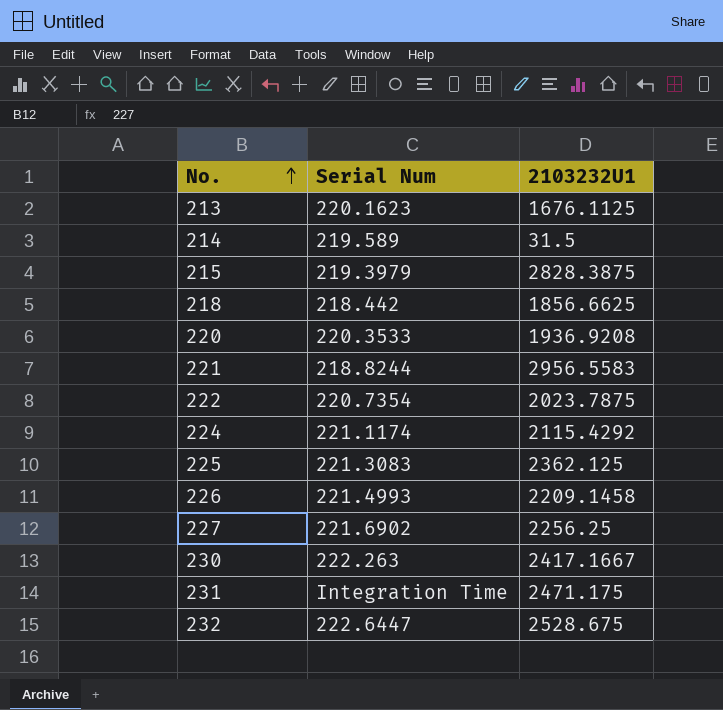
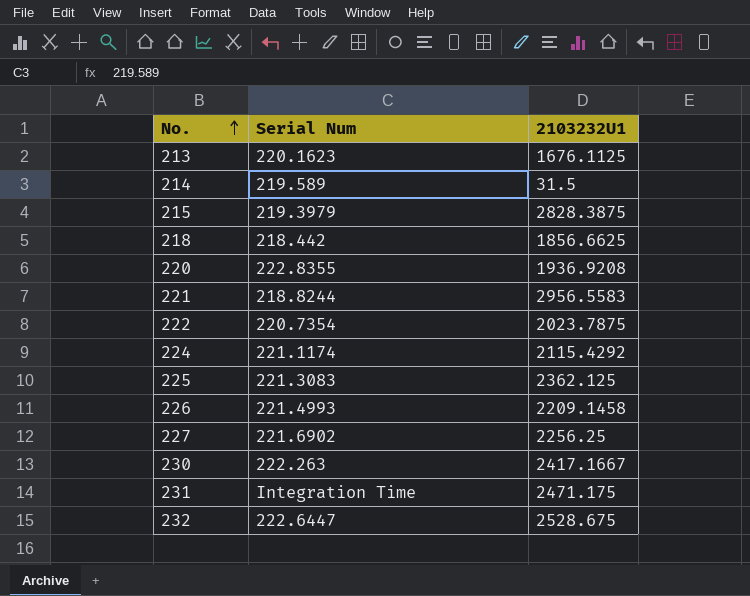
220 | Serial Num: 220.3533 -> 222.8355

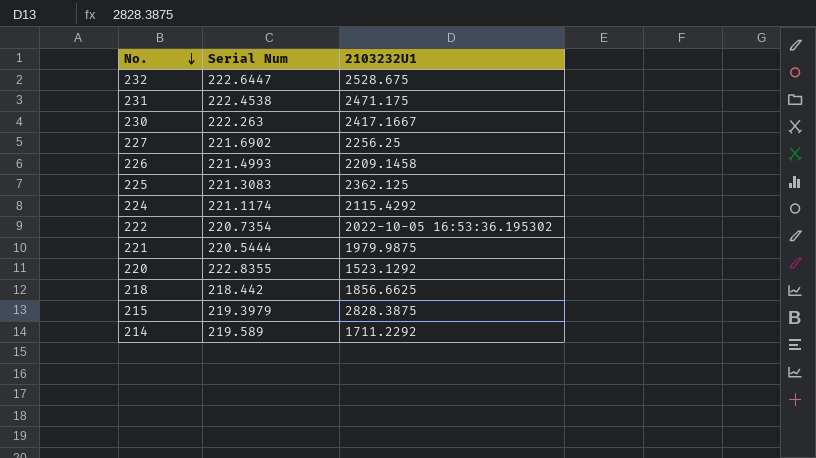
row order: No. ascending -> No. descending
row 213: 220.1623 | 1676.1125 -> none
231 | Serial Num: Integration Time -> 222.4538
222 | 2103232U1: 2023.7875 -> 2022-10-05 16:53:36.195302
221 | Serial Num: 218.8244 -> 220.5444
221 | 2103232U1: 2956.5583 -> 1979.9875
220 | 2103232U1: 1936.9208 -> 1523.1292
214 | 2103232U1: 31.5 -> 1711.2292

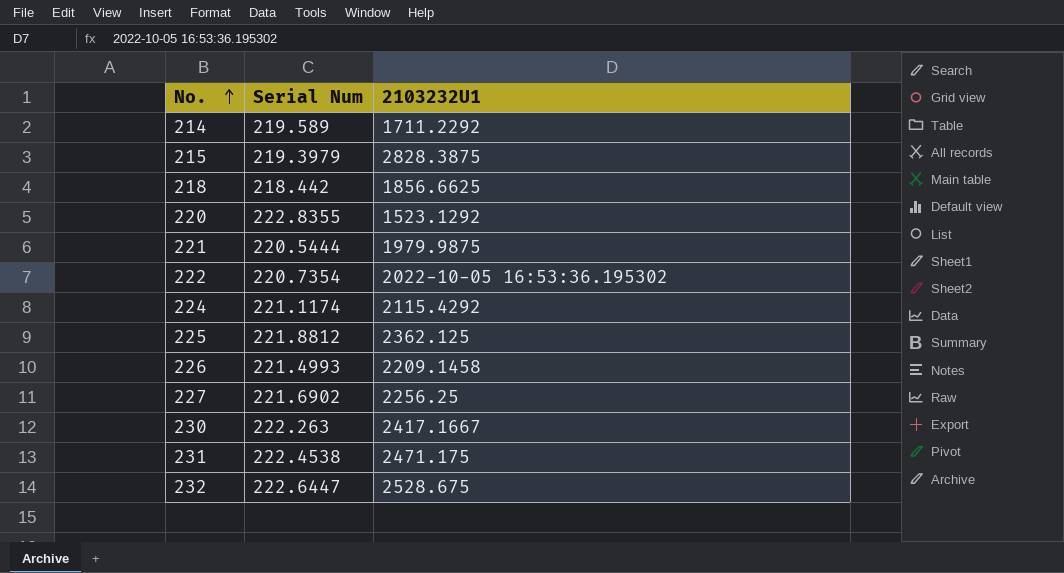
row order: No. descending -> No. ascending
225 | Serial Num: 221.3083 -> 221.8812

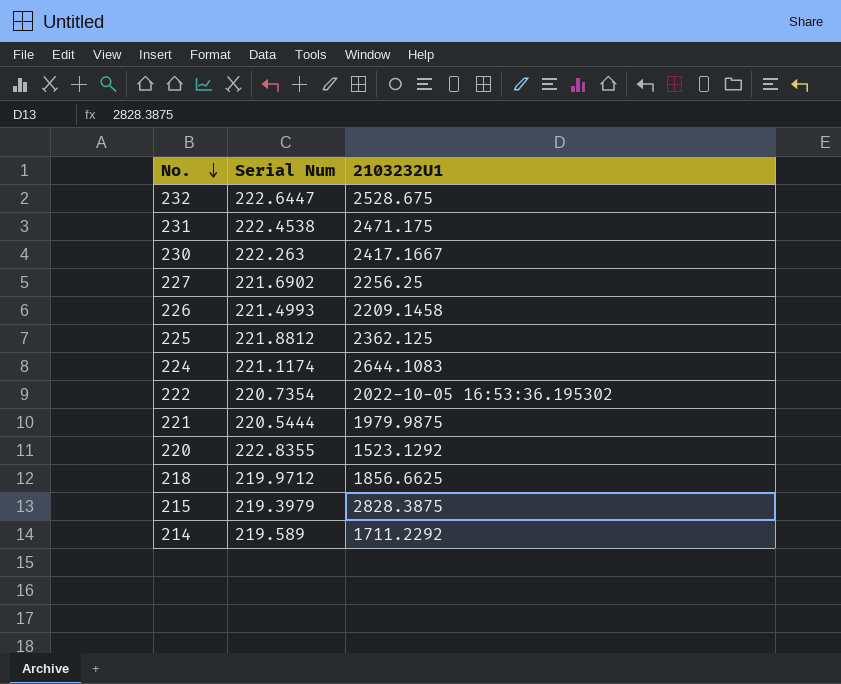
row order: No. ascending -> No. descending
224 | 2103232U1: 2115.4292 -> 2644.1083
218 | Serial Num: 218.442 -> 219.9712

